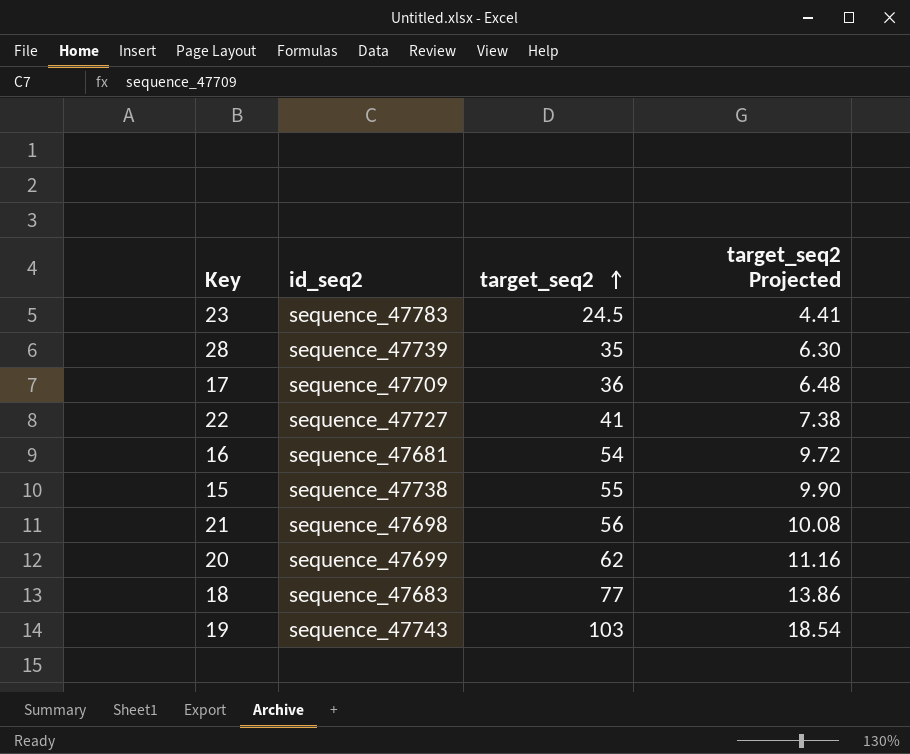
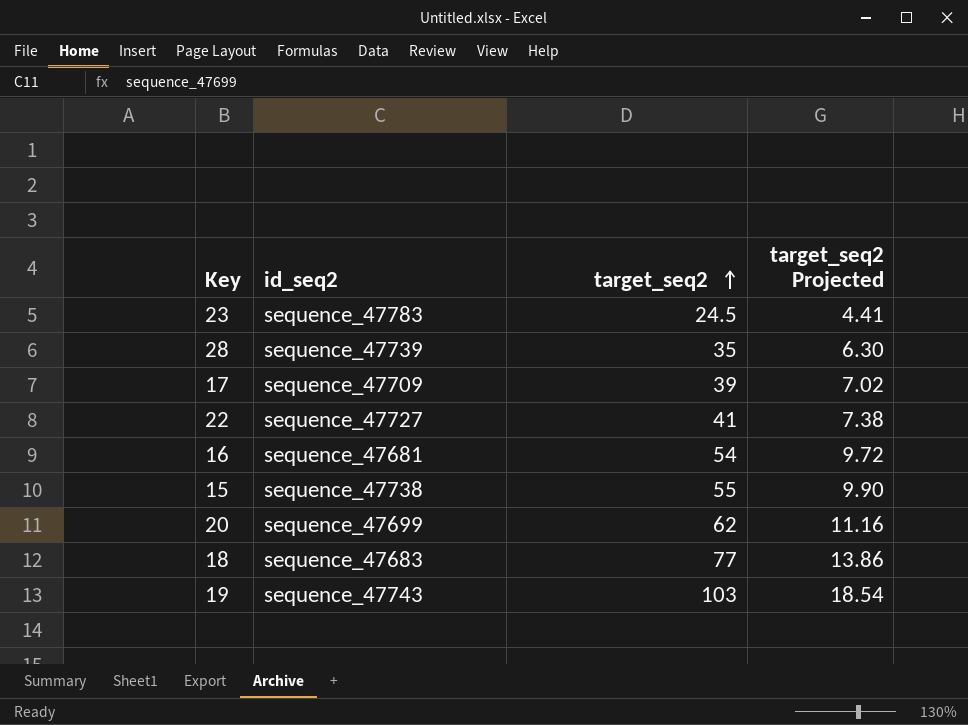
row 21: sequence_47698 | 56 | 10.08 -> none
17 | target_seq2: 36 -> 39
17 | target_seq2 Projected: 6.48 -> 7.02

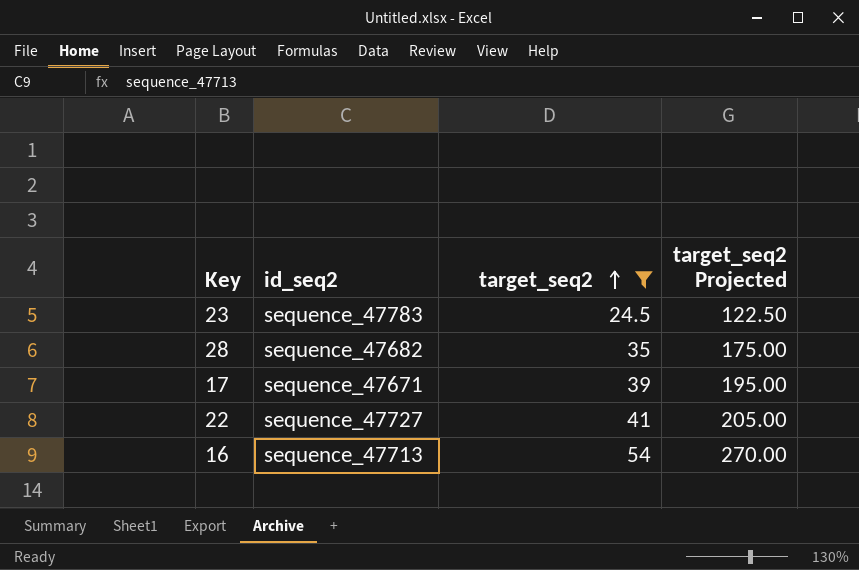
filter: none -> target_seq2 <= 54
column target_seq2 Projected | formula: [target_seq2] * 0.18 -> [target_seq2] * 5
28 | id_seq2: sequence_47739 -> sequence_47682
17 | id_seq2: sequence_47709 -> sequence_47671
16 | id_seq2: sequence_47681 -> sequence_47713

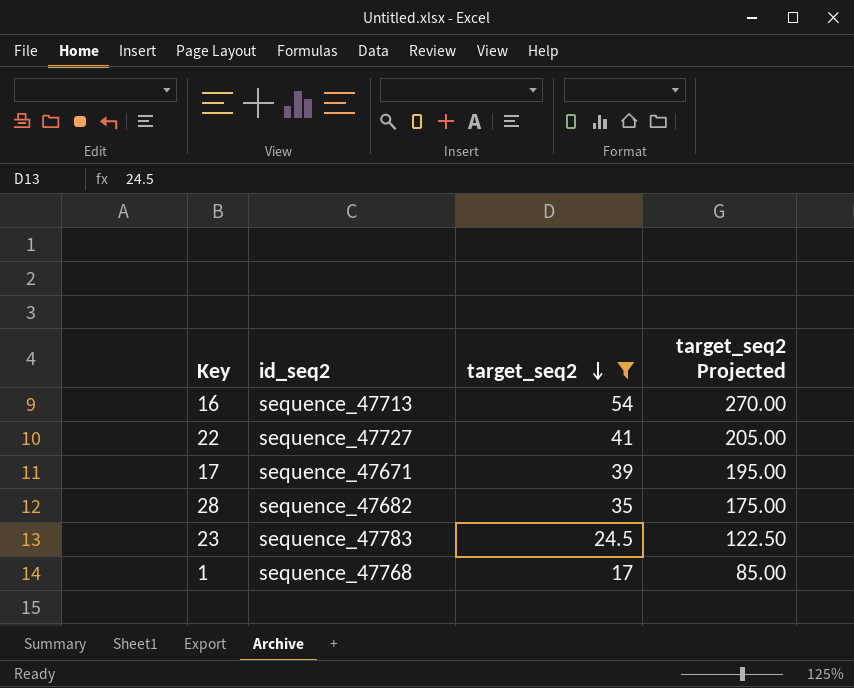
row order: target_seq2 ascending -> target_seq2 descending
row 1: none -> sequence_47768 | 17 | 85.00

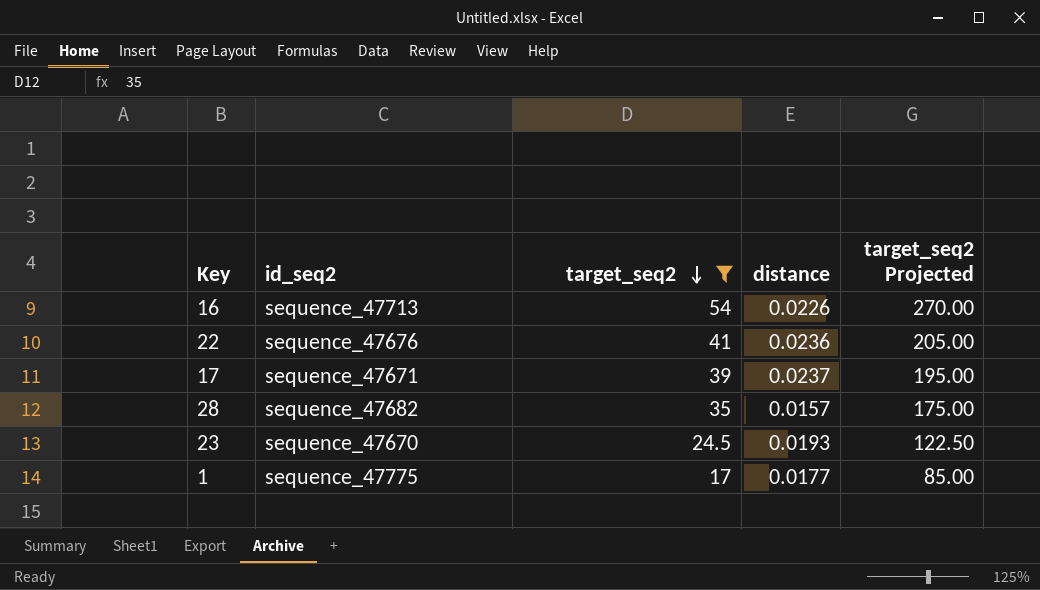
column distance | position: none -> 4
22 | id_seq2: sequence_47727 -> sequence_47676
23 | id_seq2: sequence_47783 -> sequence_47670
1 | id_seq2: sequence_47768 -> sequence_47775

